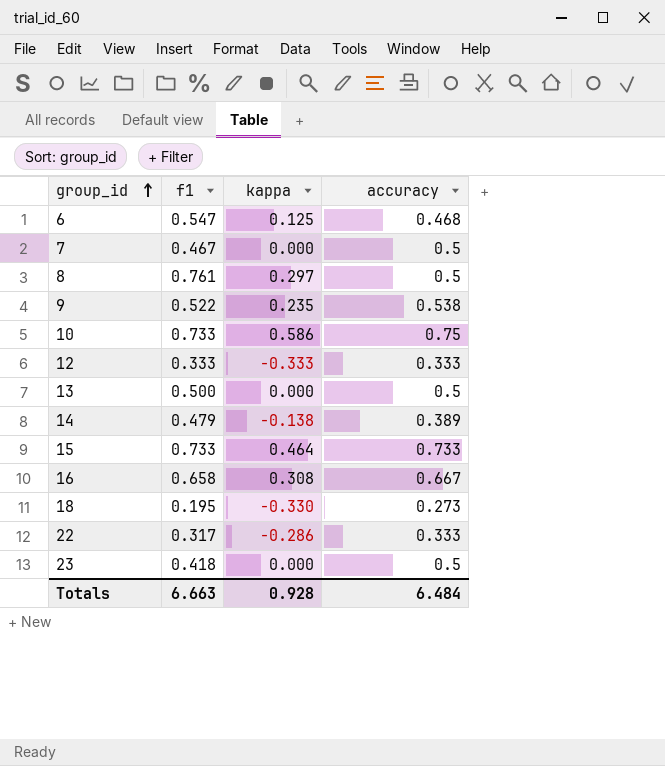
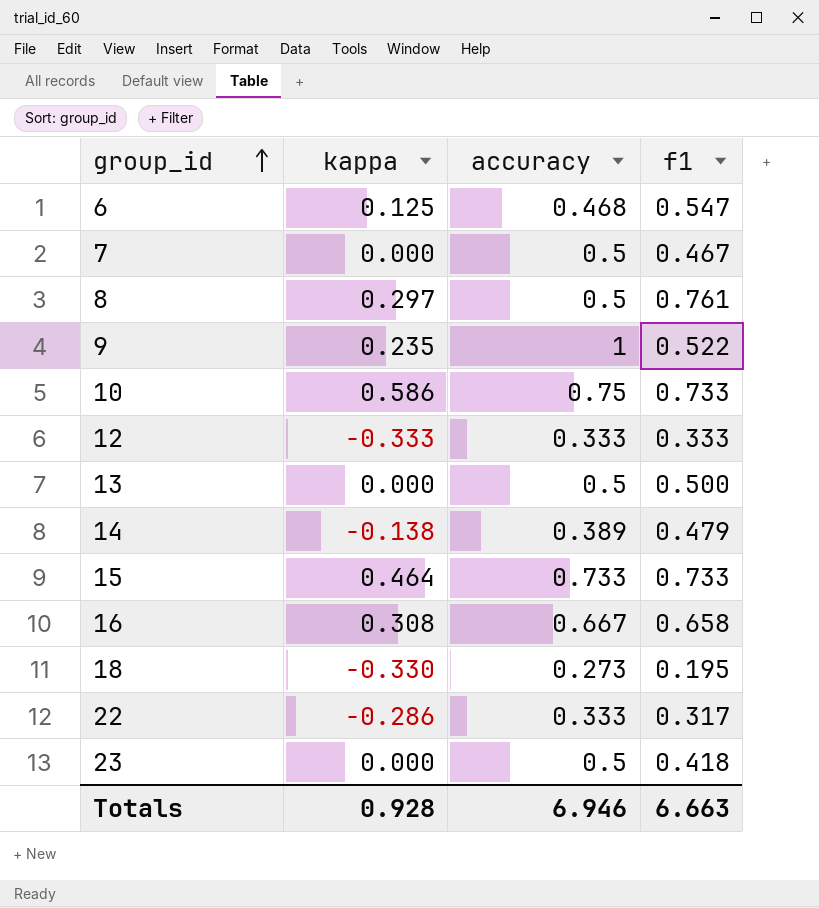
column f1 | position: 2 -> 4
9 | accuracy: 0.538 -> 1
Totals | accuracy: 6.484 -> 6.946

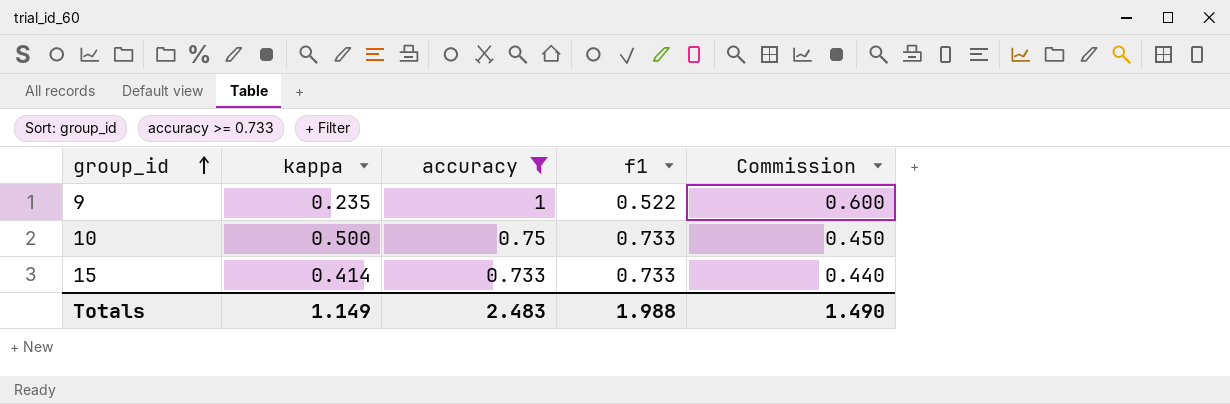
filter: none -> accuracy >= 0.733
column Commission | formula: none -> [accuracy] * 0.6
10 | kappa: 0.586 -> 0.500
15 | kappa: 0.464 -> 0.414
Totals | kappa: 0.928 -> 1.149
Totals | accuracy: 6.946 -> 2.483
Totals | f1: 6.663 -> 1.988

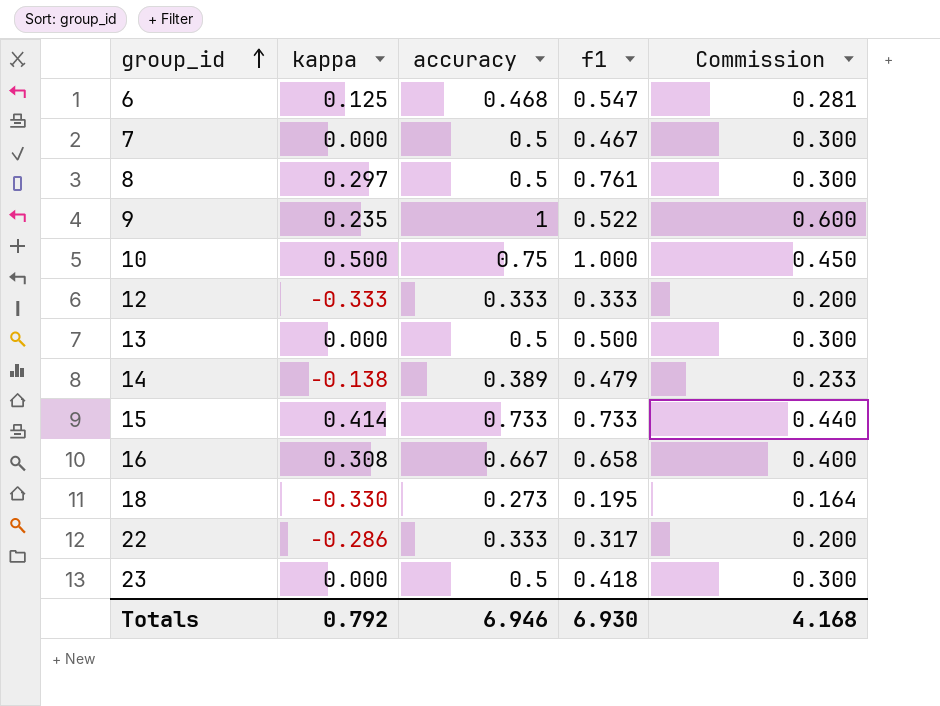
filter: accuracy >= 0.733 -> none
10 | f1: 0.733 -> 1.000
Totals | kappa: 1.149 -> 0.792
Totals | accuracy: 2.483 -> 6.946
Totals | f1: 1.988 -> 6.930
Totals | Commission: 1.490 -> 4.168

